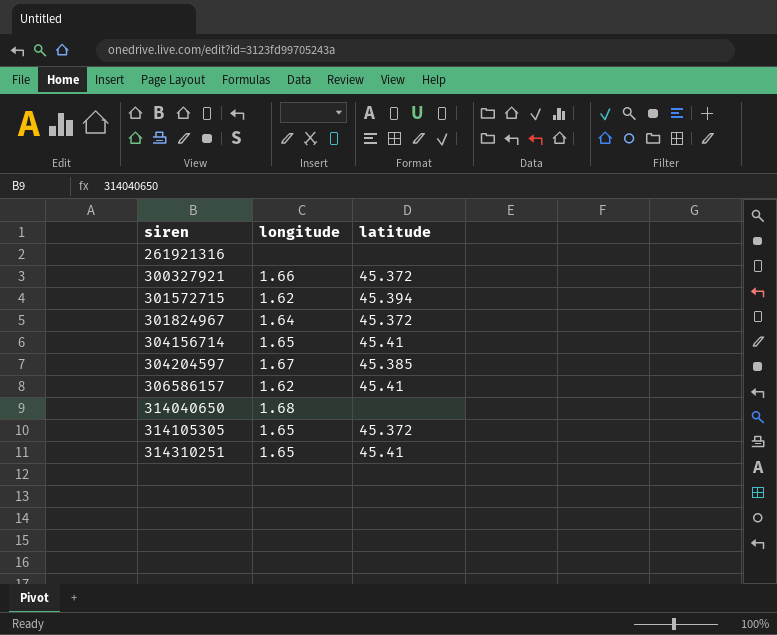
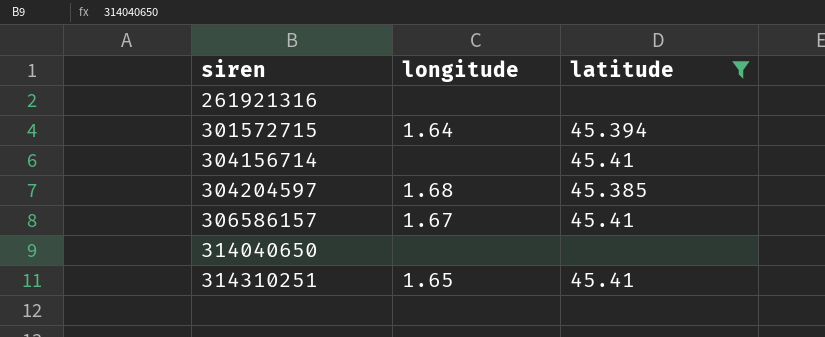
filter: none -> latitude != 45.372
301572715 | longitude: 1.62 -> 1.64
304156714 | longitude: 1.65 -> none
304204597 | longitude: 1.67 -> 1.68
306586157 | longitude: 1.62 -> 1.67
314040650 | longitude: 1.68 -> none

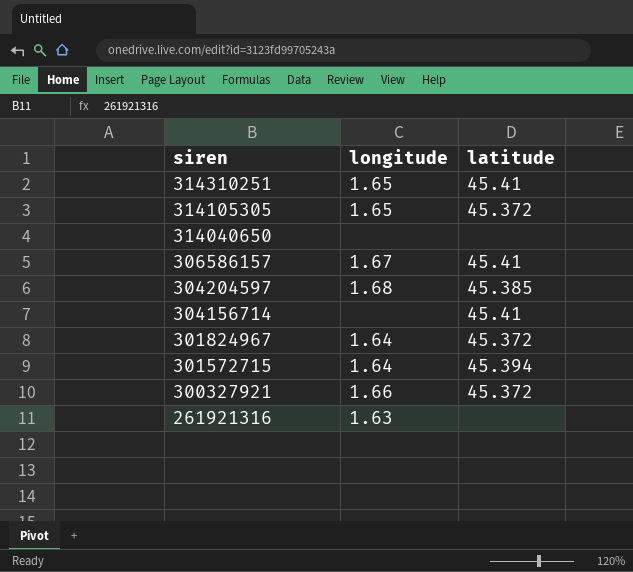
filter: latitude != 45.372 -> none
row order: siren ascending -> siren descending
261921316 | longitude: none -> 1.63

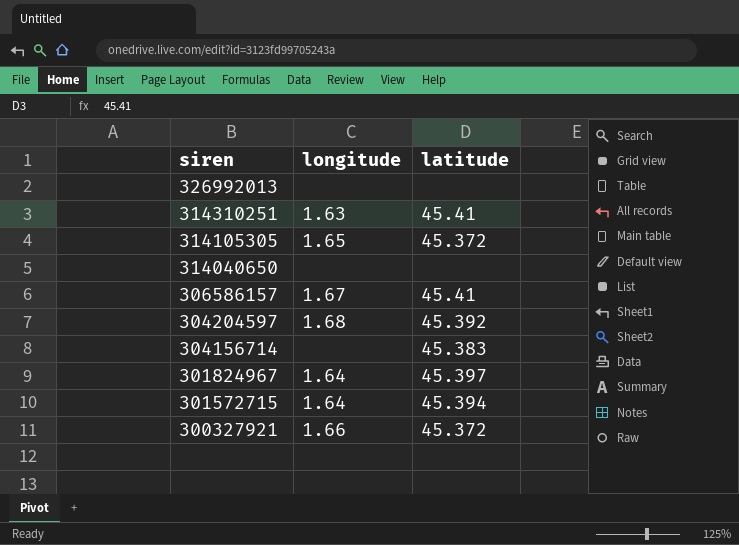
row 261921316: 1.63 | none -> none
row 326992013: none -> none | none
314310251 | longitude: 1.65 -> 1.63
304204597 | latitude: 45.385 -> 45.392
304156714 | latitude: 45.41 -> 45.383
301824967 | latitude: 45.372 -> 45.397

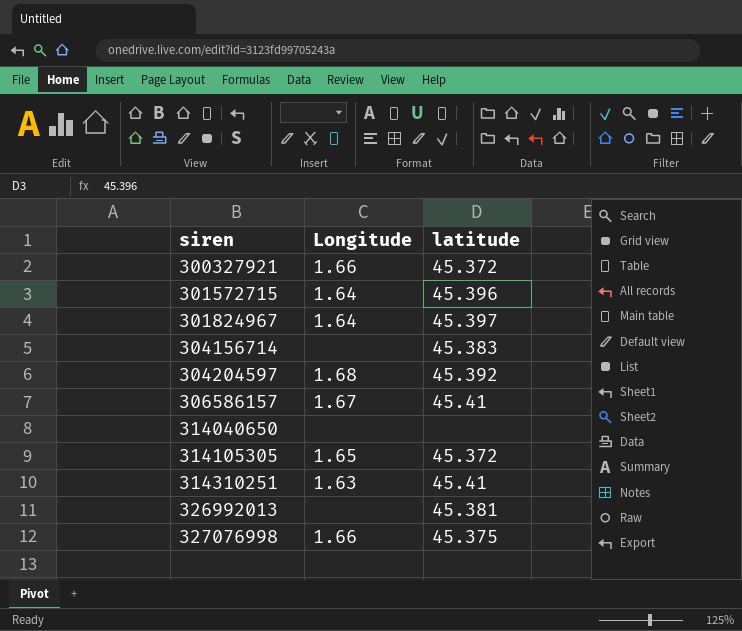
row order: siren descending -> siren ascending
column name: longitude -> Longitude
301572715 | latitude: 45.394 -> 45.396
326992013 | latitude: none -> 45.381
row 327076998: none -> 1.66 | 45.375

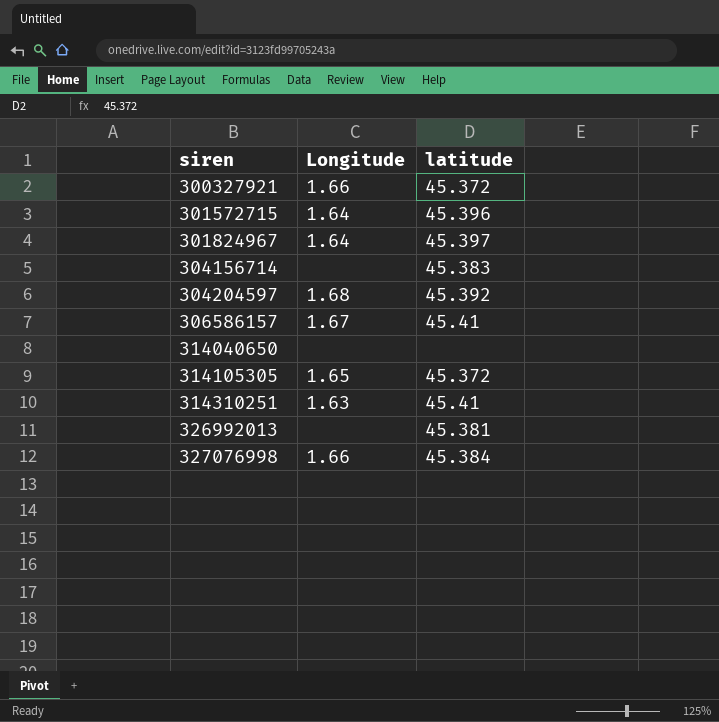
327076998 | latitude: 45.375 -> 45.384

